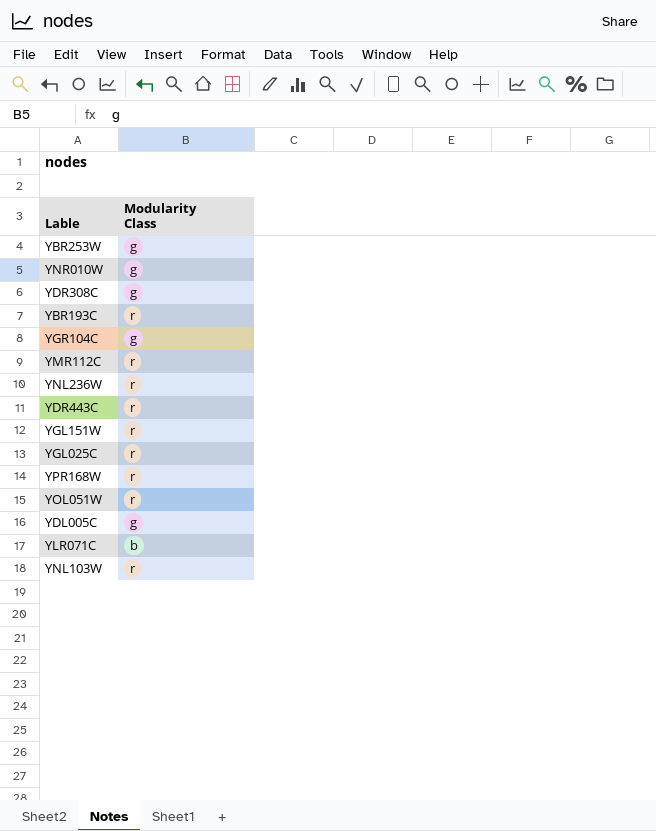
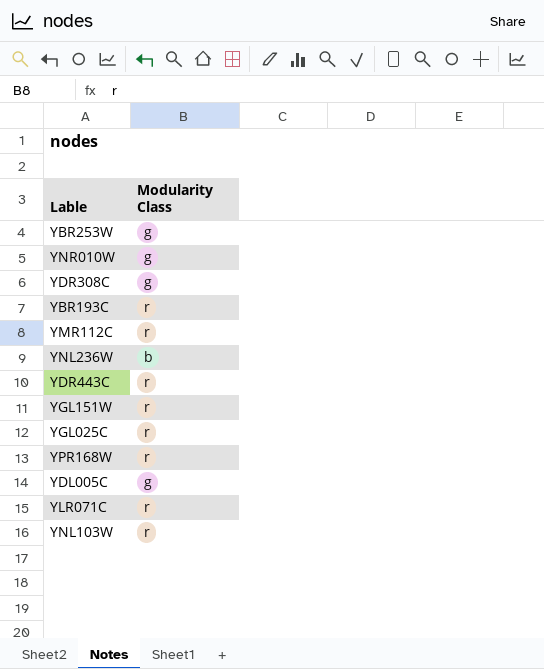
row YGR104C: g -> none
row YOL051W: r -> none
YNL236W | Modularity Class: r -> b
YLR071C | Modularity Class: b -> r

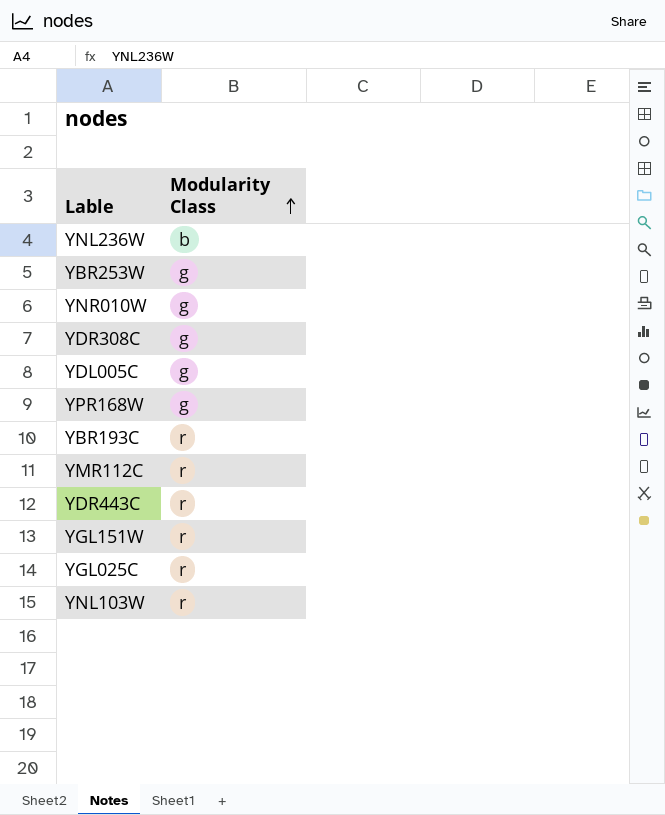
row order: none -> Modularity Class ascending
row YLR071C: r -> none
YPR168W | Modularity Class: r -> g

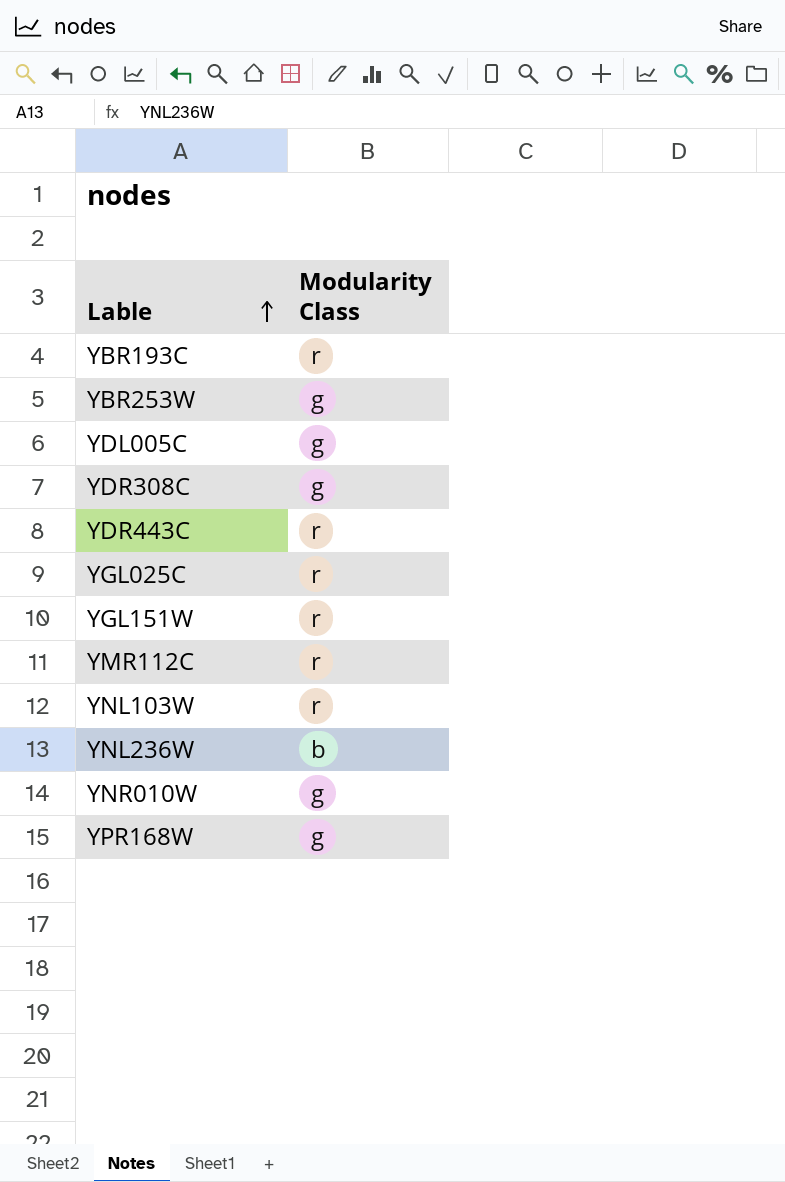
row order: Modularity Class ascending -> Lable ascending

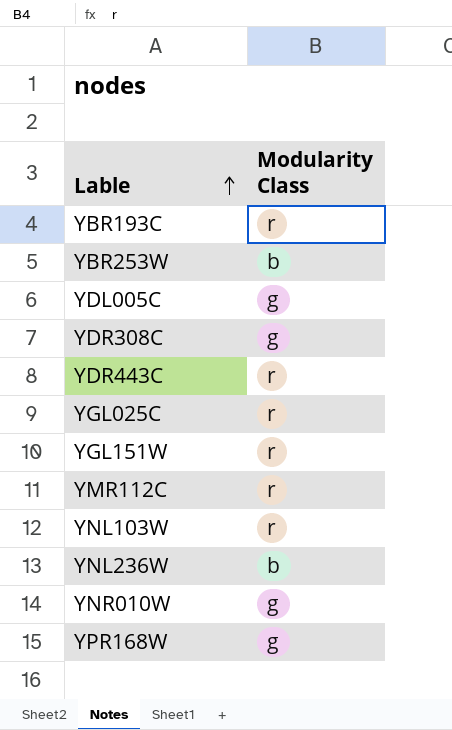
YBR253W | Modularity Class: g -> b

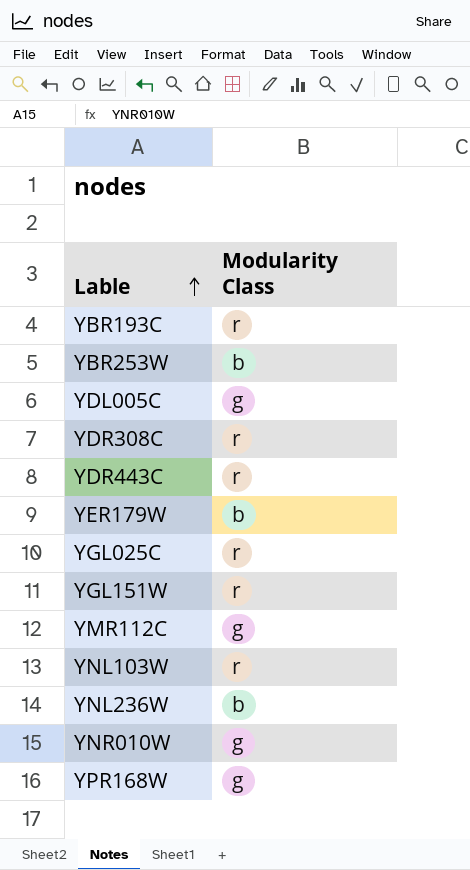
YDR308C | Modularity Class: g -> r
row YER179W: none -> b
YMR112C | Modularity Class: r -> g

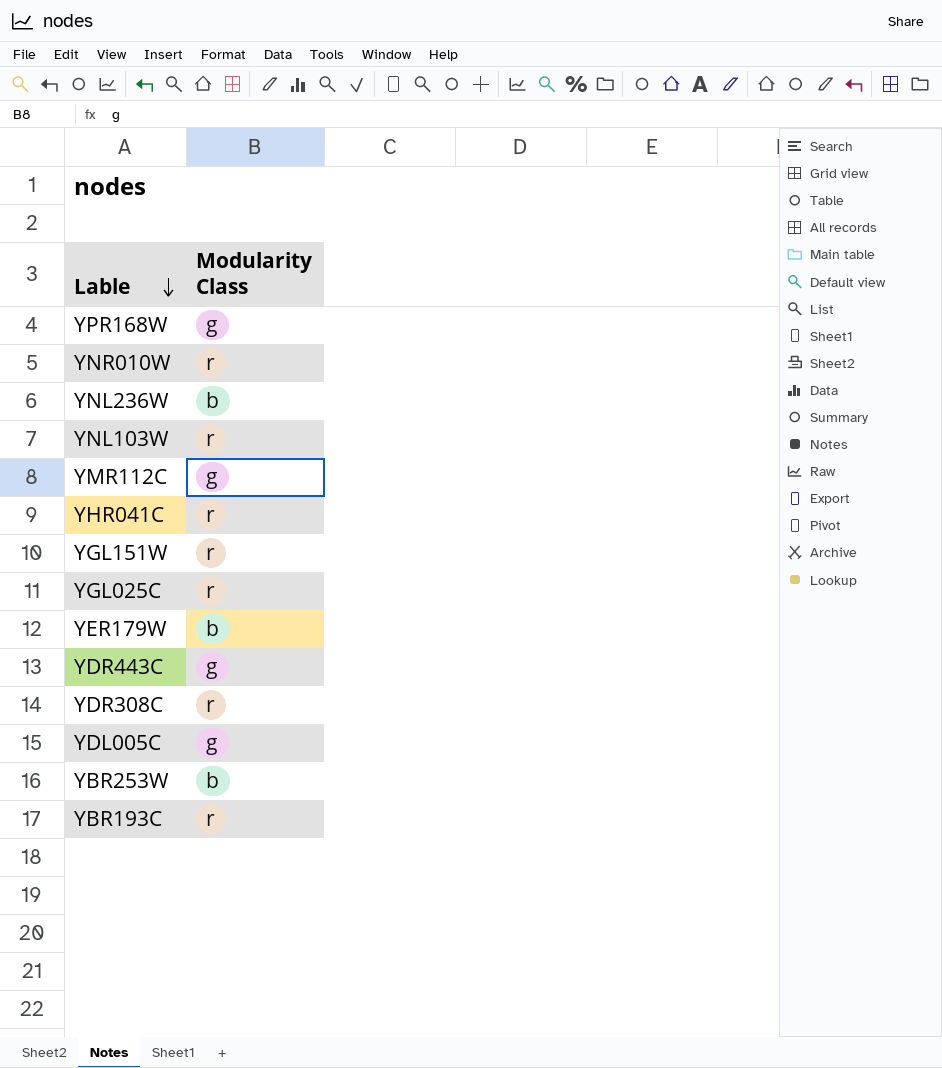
row order: Lable ascending -> Lable descending
YNR010W | Modularity Class: g -> r
row YHR041C: none -> r
YDR443C | Modularity Class: r -> g

